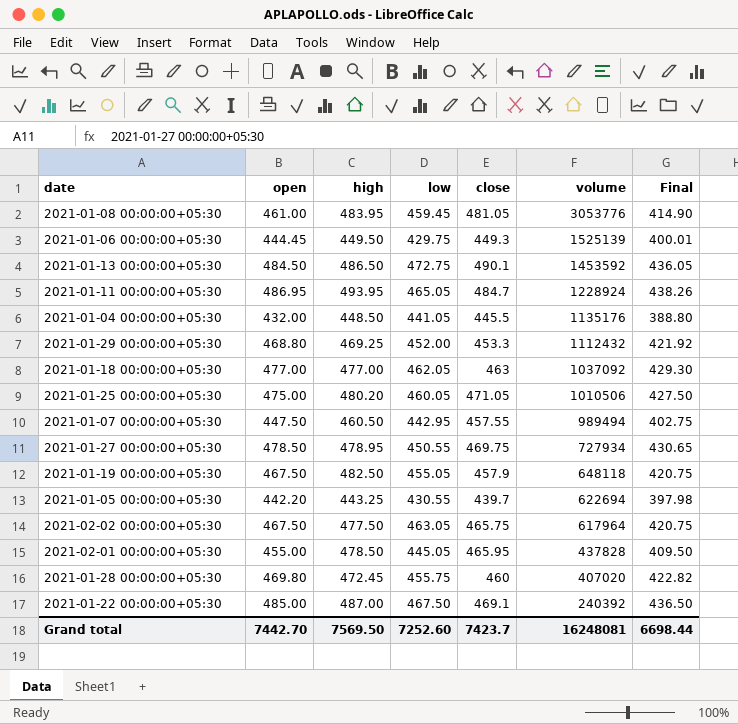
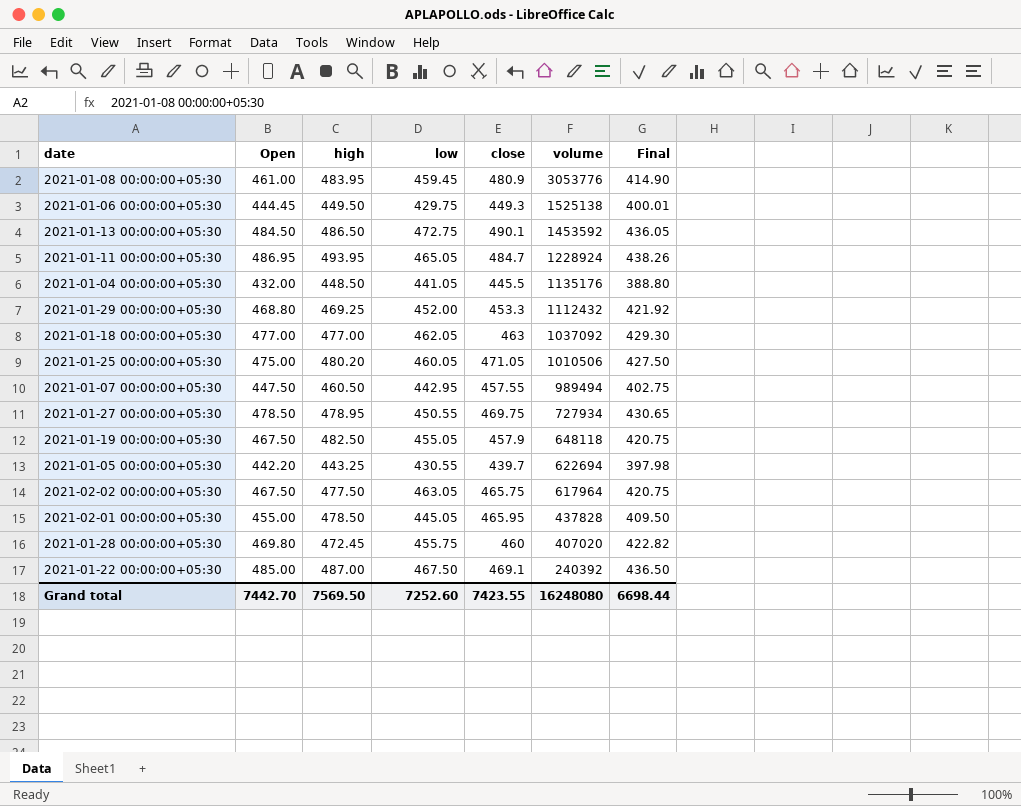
column name: open -> Open
2021-01-08 00:00:00+05:30 | close: 481.05 -> 480.9
2021-01-06 00:00:00+05:30 | volume: 1525139 -> 1525138
Grand total | close: 7423.7 -> 7423.55
Grand total | volume: 16248081 -> 16248080

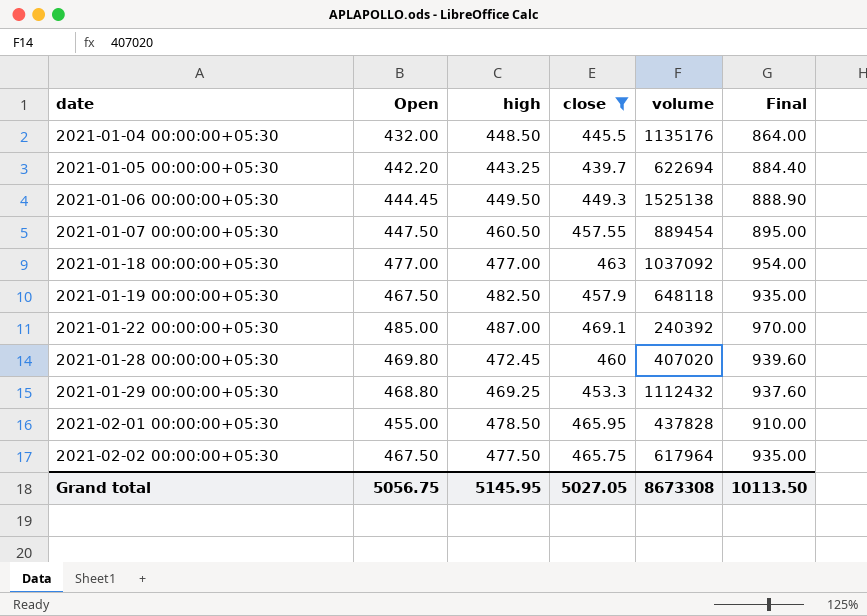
filter: none -> close <= 469.1
row order: volume descending -> date ascending
column low | position: 4 -> none
column Final | formula: [Open] * 0.9 -> [Open] * 2
2021-01-07 00:00:00+05:30 | volume: 989494 -> 889454
Grand total | Open: 7442.70 -> 5056.75
Grand total | high: 7569.50 -> 5145.95
Grand total | close: 7423.55 -> 5027.05
Grand total | volume: 16248080 -> 8673308
Grand total | Final: 6698.44 -> 10113.50

